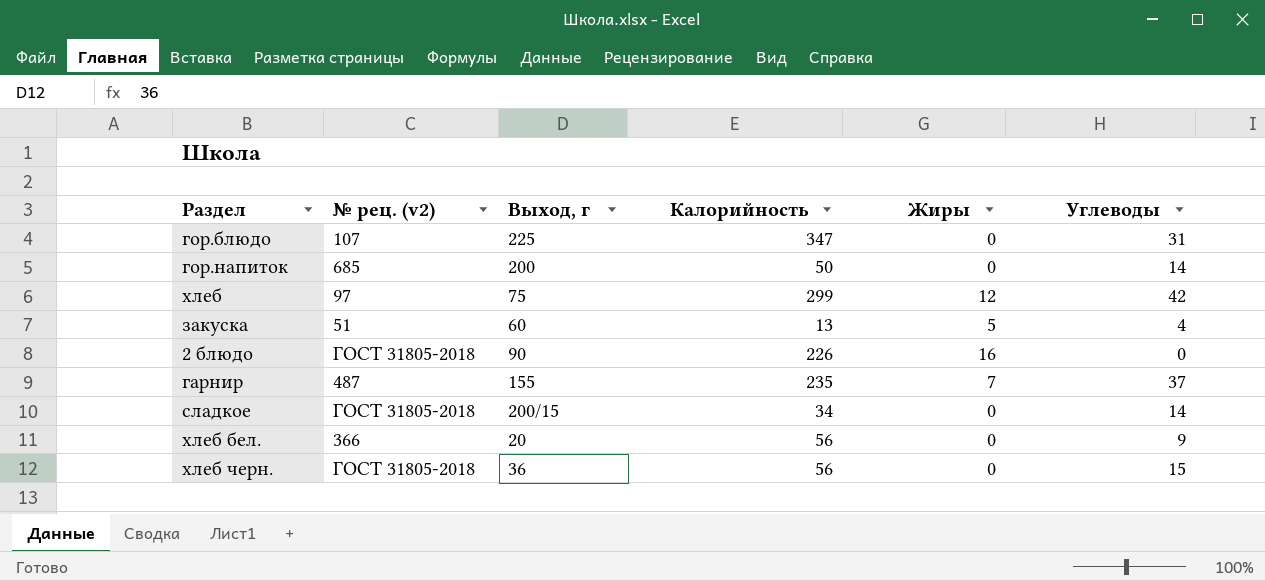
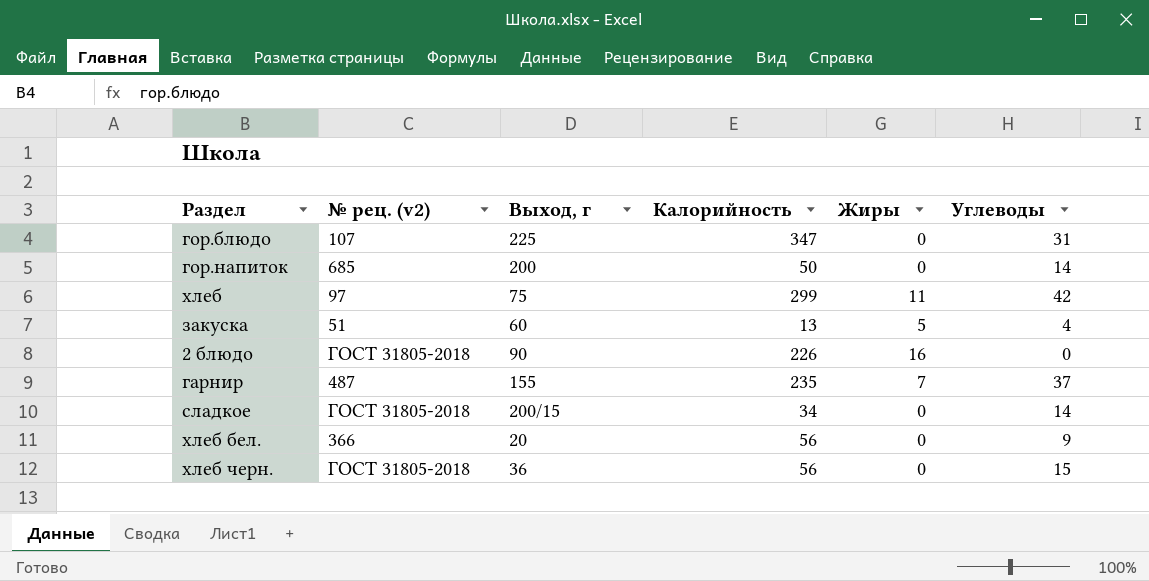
хлеб | Жиры: 12 -> 11

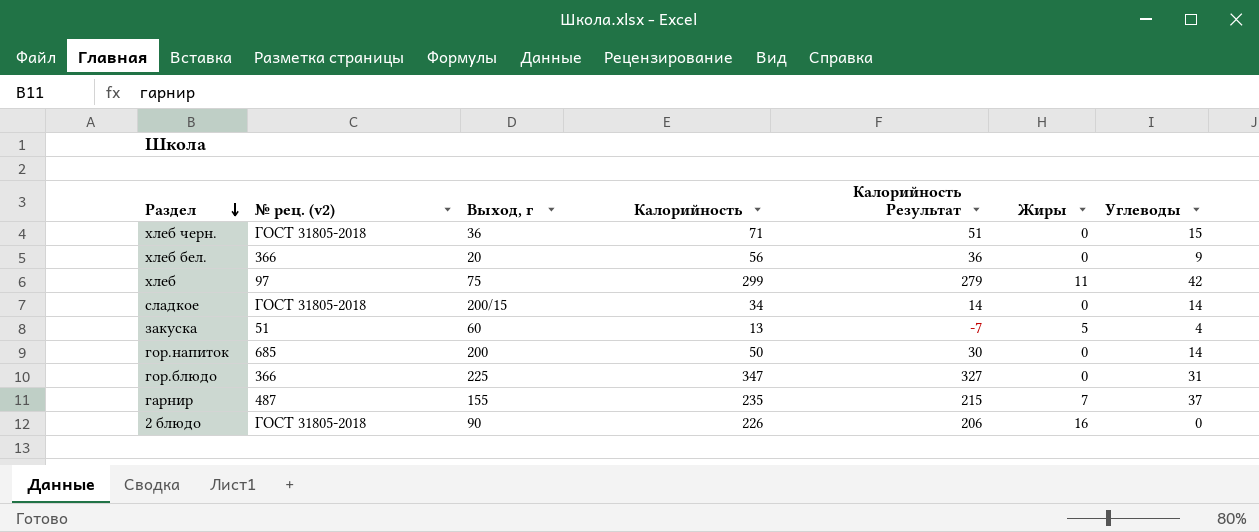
row order: none -> Раздел descending
column Калорийность Результат | formula: none -> [Калорийность] - 20
хлеб черн. | Калорийность: 56 -> 71
гор.блюдо | № рец. (v2): 107 -> 366

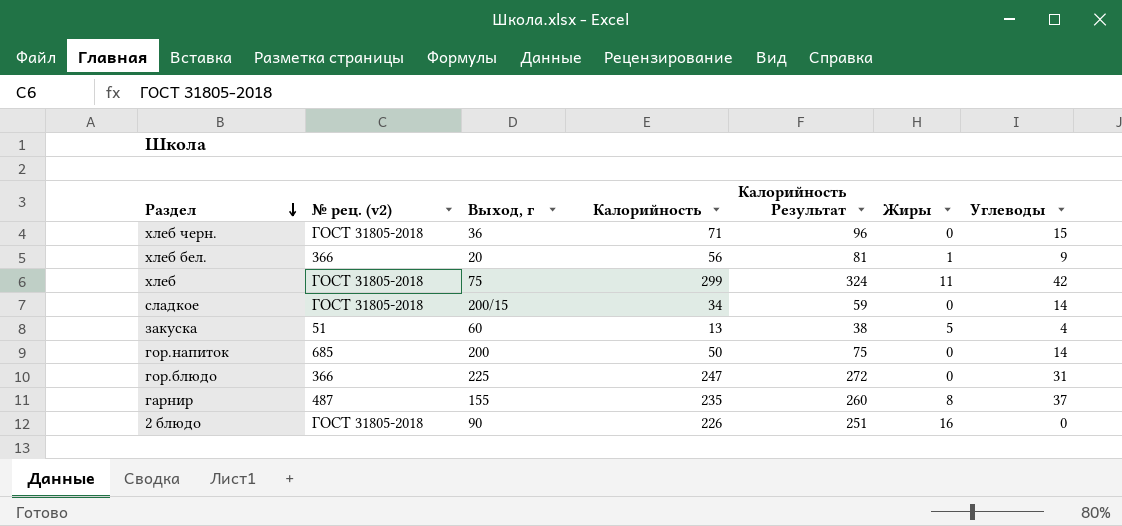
column Калорийность Результат | formula: [Калорийность] - 20 -> [Калорийность] + 25
хлеб бел. | Жиры: 0 -> 1
хлеб | № рец. (v2): 97 -> ГОСТ 31805-2018
гор.блюдо | Калорийность: 347 -> 247
гарнир | Жиры: 7 -> 8

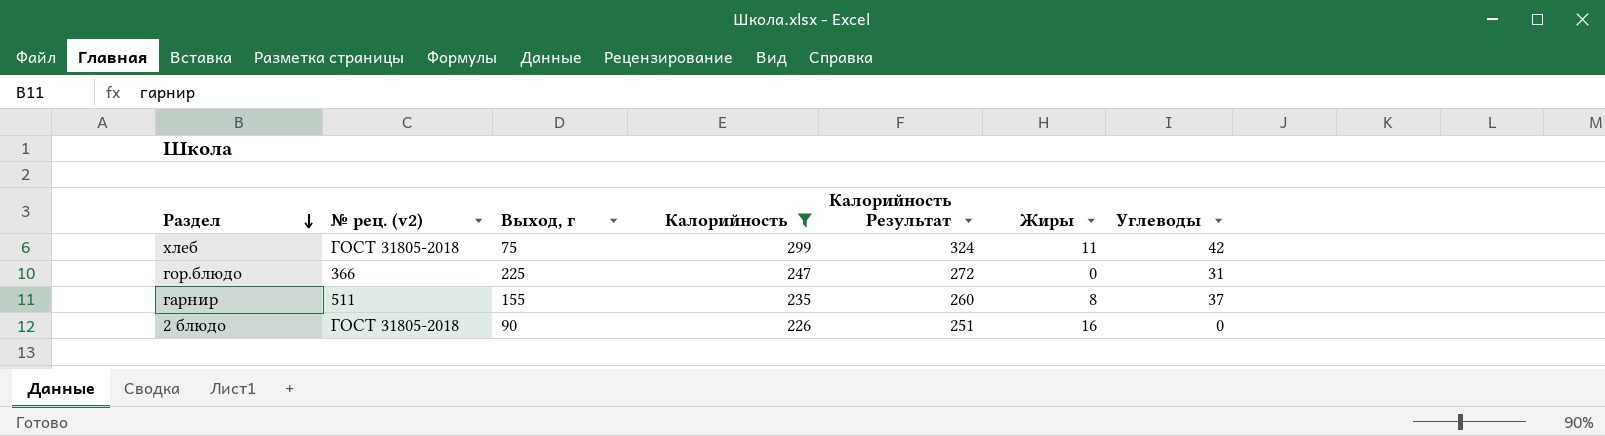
filter: none -> Калорийность >= 226
гарнир | № рец. (v2): 487 -> 511

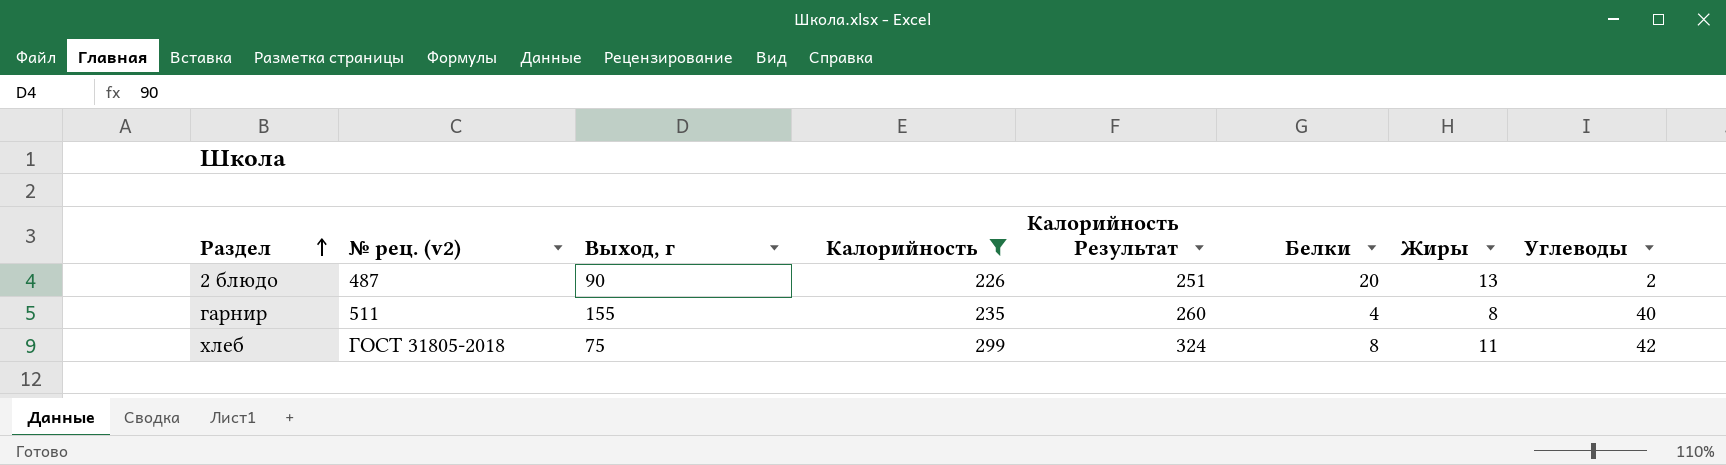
row order: Раздел descending -> Раздел ascending
column Белки | position: none -> 6
row гор.блюдо: 366 | 225 | 247 | 272 | 0 | 31 -> none
2 блюдо | № рец. (v2): ГОСТ 31805-2018 -> 487
2 блюдо | Жиры: 16 -> 13
2 блюдо | Углеводы: 0 -> 2
гарнир | Углеводы: 37 -> 40

